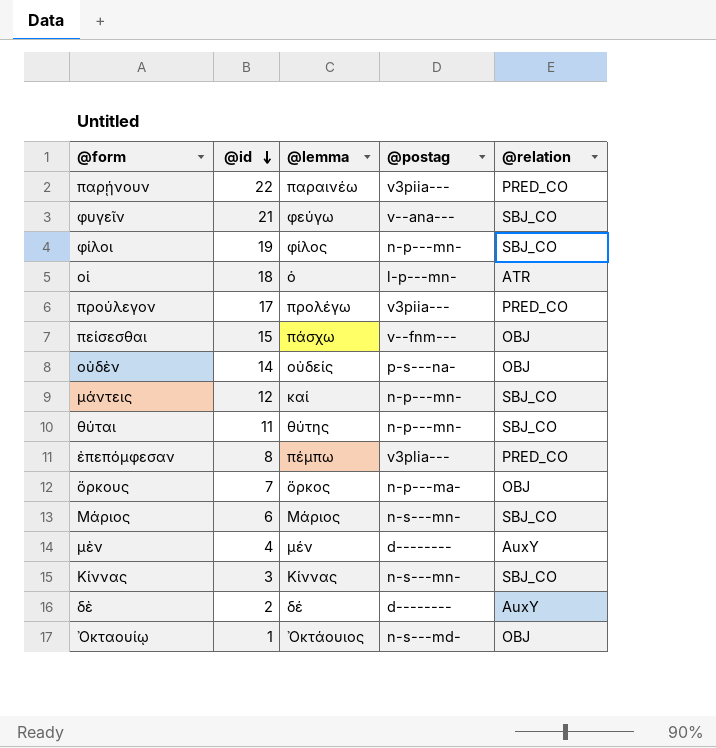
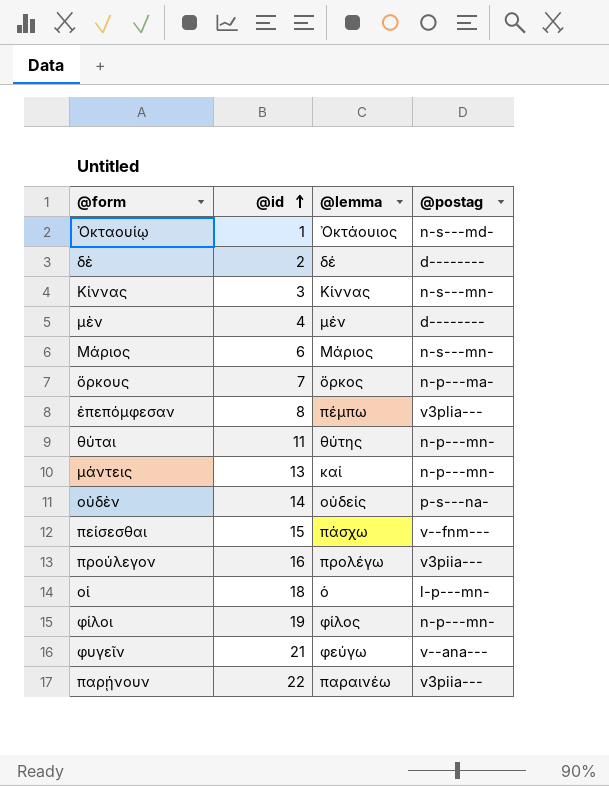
row order: @id descending -> @id ascending
column @relation | position: 5 -> none
μάντεις | @id: 12 -> 13
προύλεγον | @id: 17 -> 16

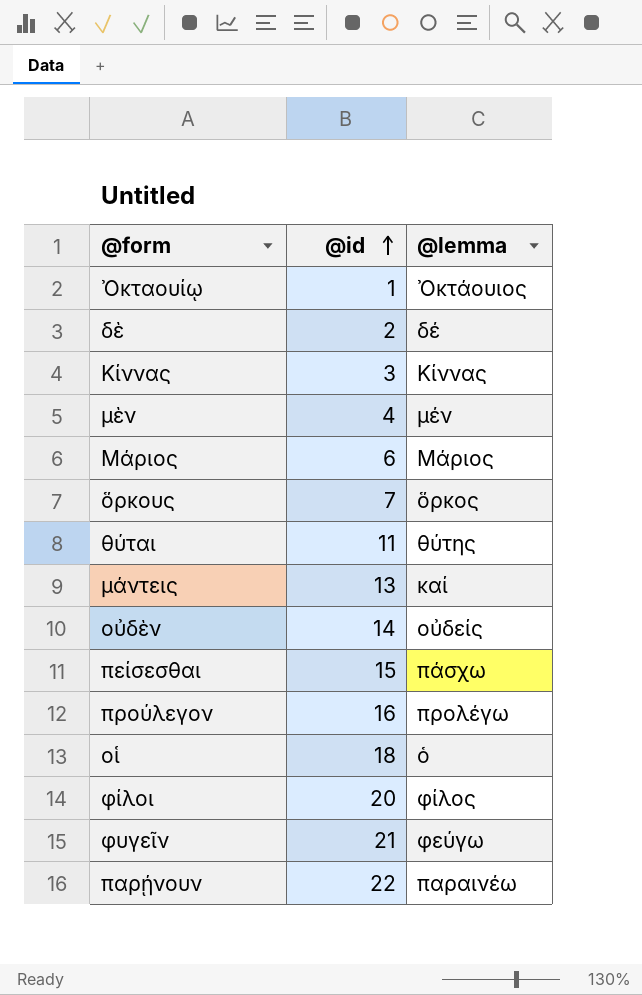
column @postag | position: 4 -> none
row ἐπεπόμφεσαν: 8 | πέμπω | v3plia--- -> none
φίλοι | @id: 19 -> 20

